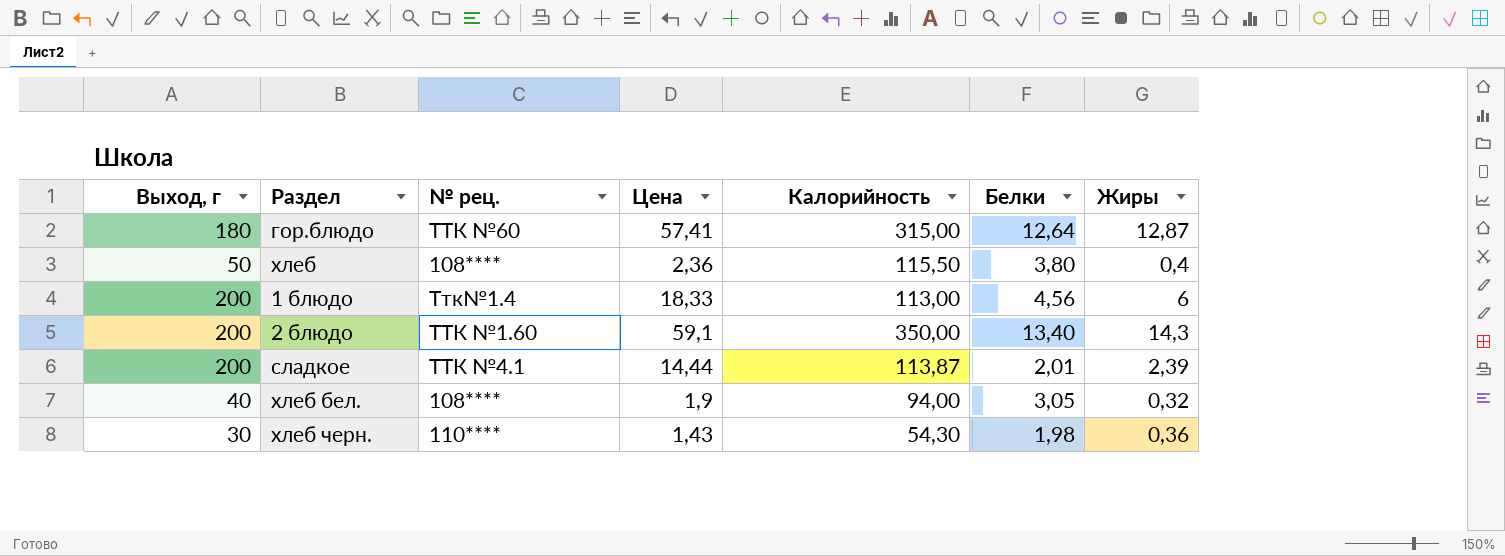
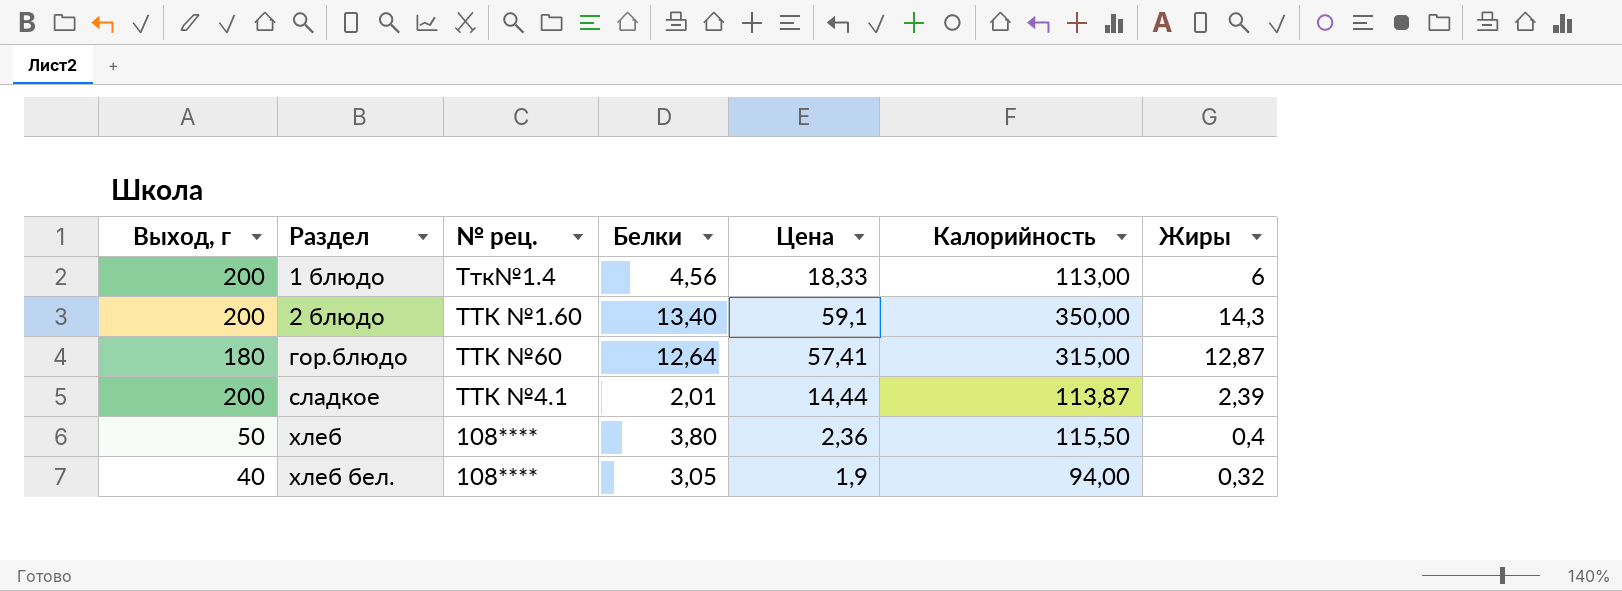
row order: none -> Раздел ascending
column Белки | position: 6 -> 4
row хлеб черн.: 30 | 110**** | 1,43 | 54,30 | 1,98 | 0,36 -> none

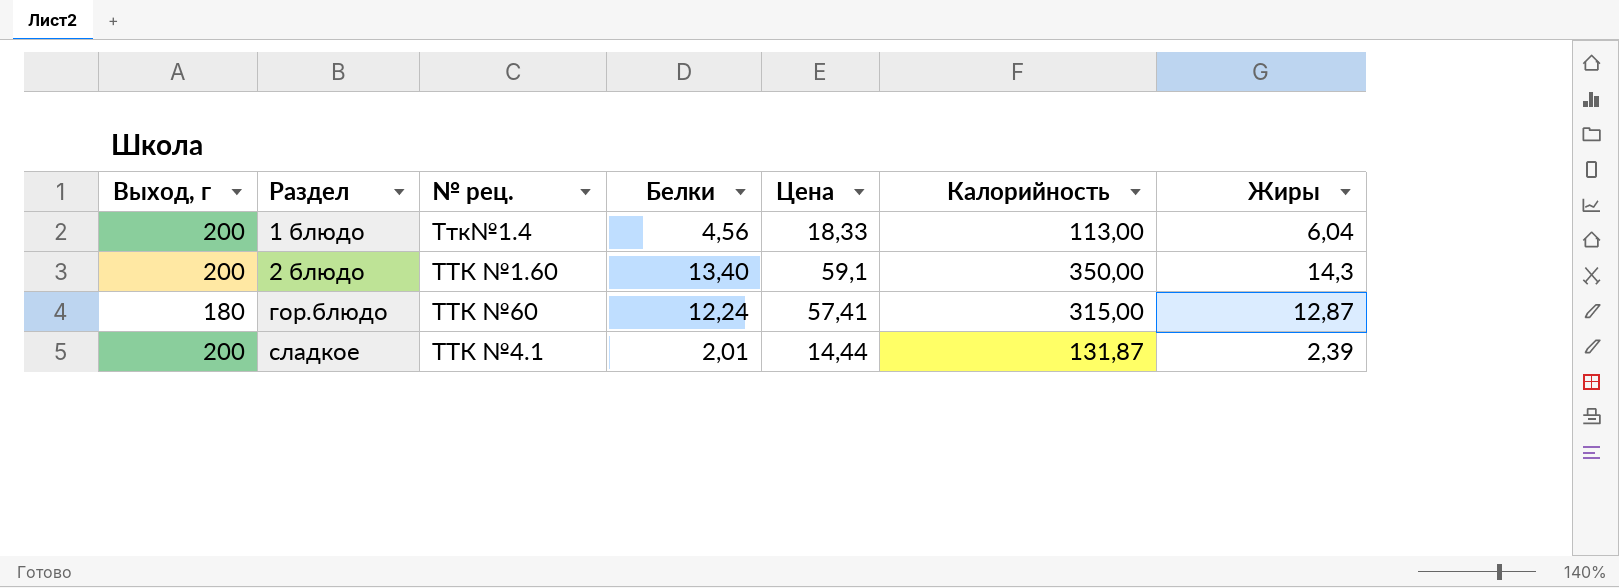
row хлеб: 50 | 108**** | 3,80 | 2,36 | 115,50 | 0,4 -> none
row хлеб бел.: 40 | 108**** | 3,05 | 1,9 | 94,00 | 0,32 -> none
1 блюдо | Жиры: 6 -> 6,04
гор.блюдо | Белки: 12,64 -> 12,24
сладкое | Калорийность: 113,87 -> 131,87

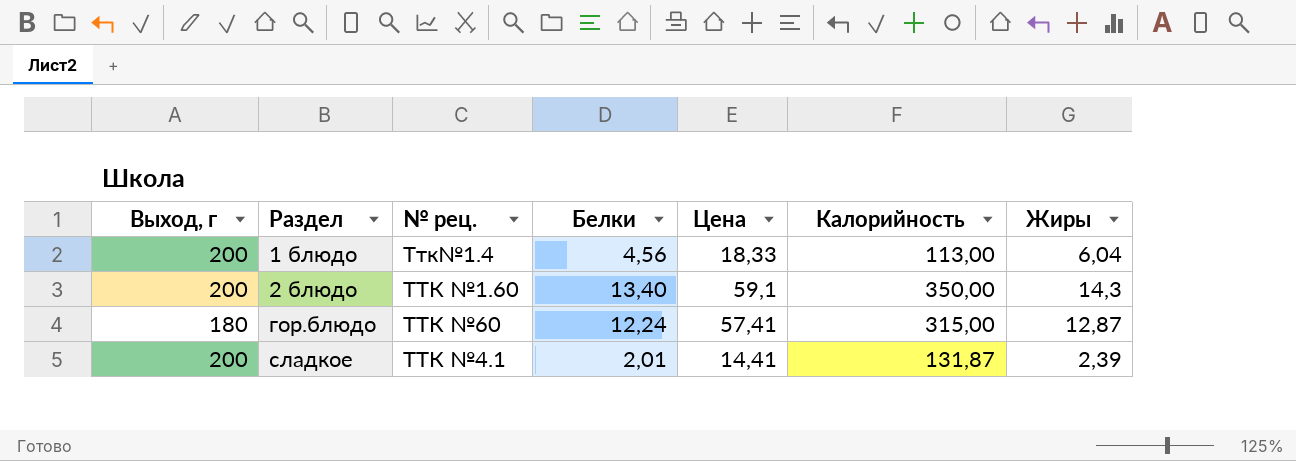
сладкое | Цена: 14,44 -> 14,41

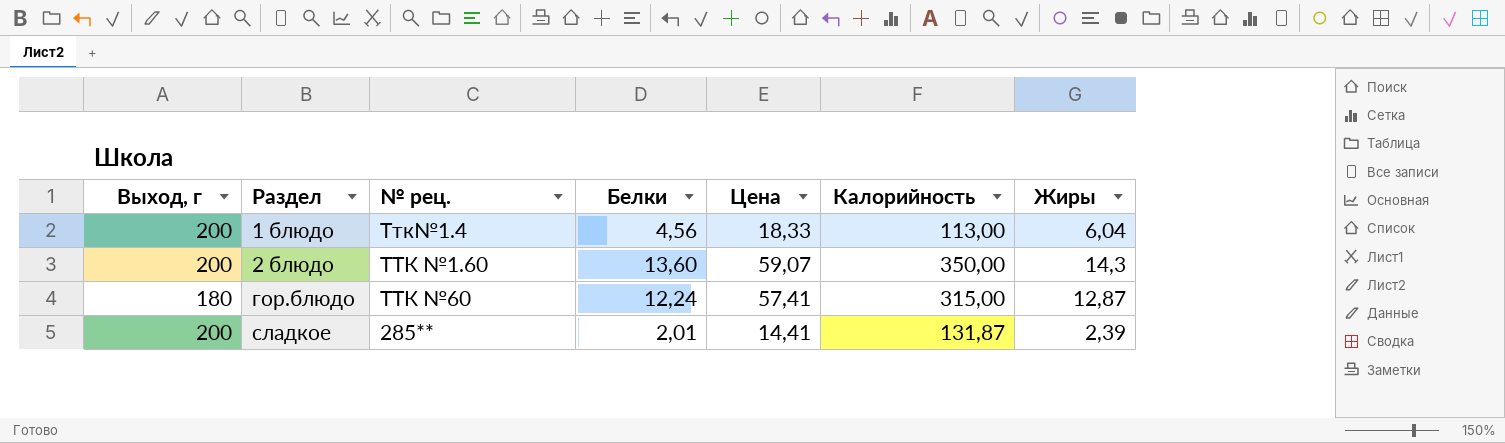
2 блюдо | Белки: 13,40 -> 13,60
2 блюдо | Цена: 59,1 -> 59,07
сладкое | № рец.: ТТК №4.1 -> 285**

